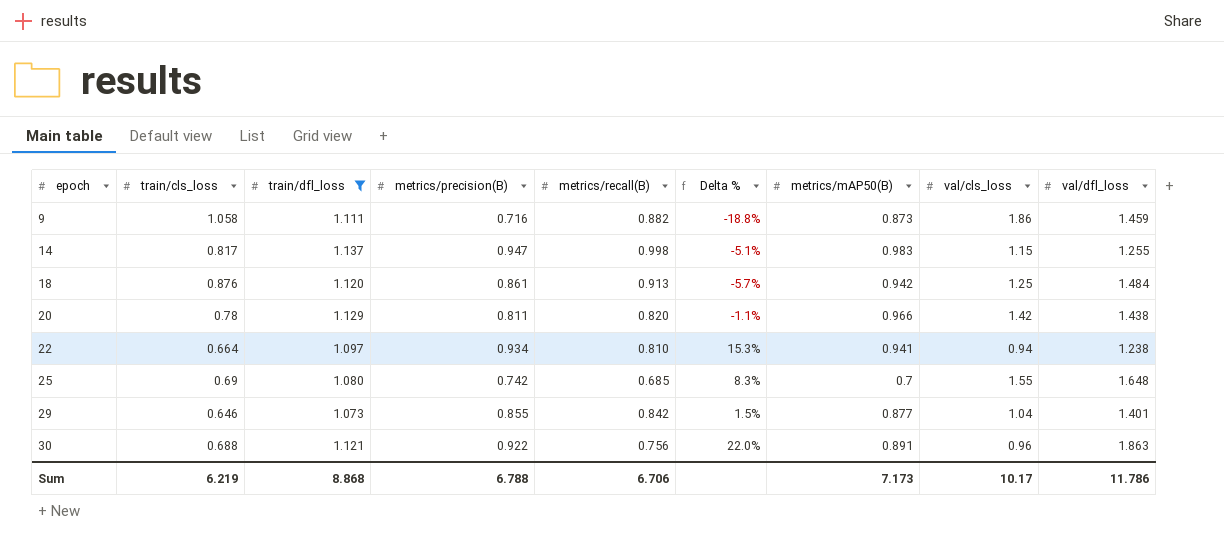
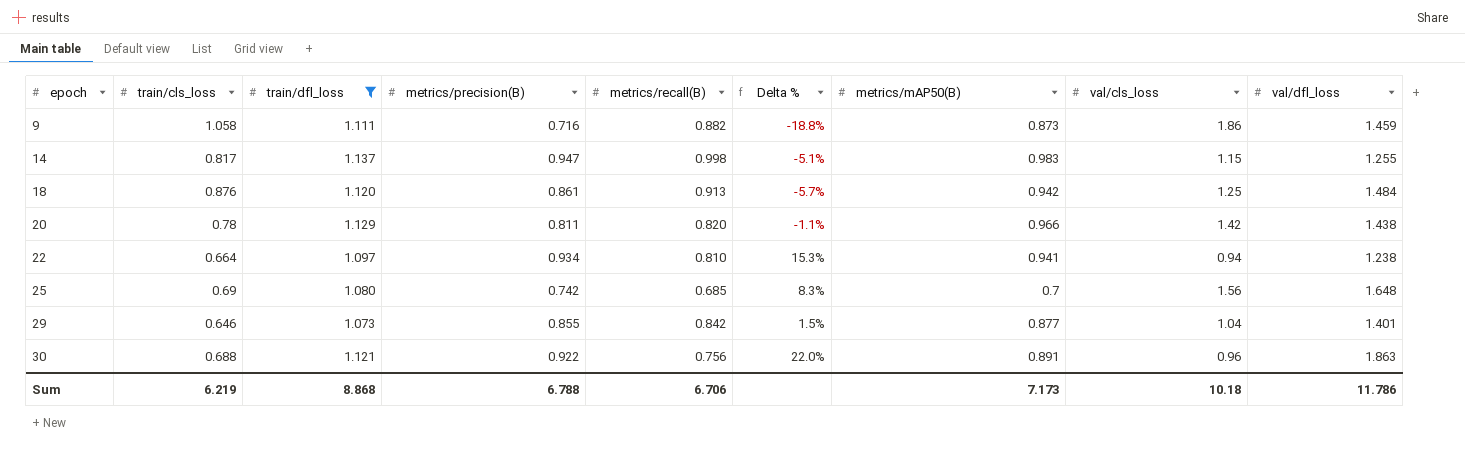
25 | val/cls_loss: 1.55 -> 1.56
Sum | val/cls_loss: 10.17 -> 10.18

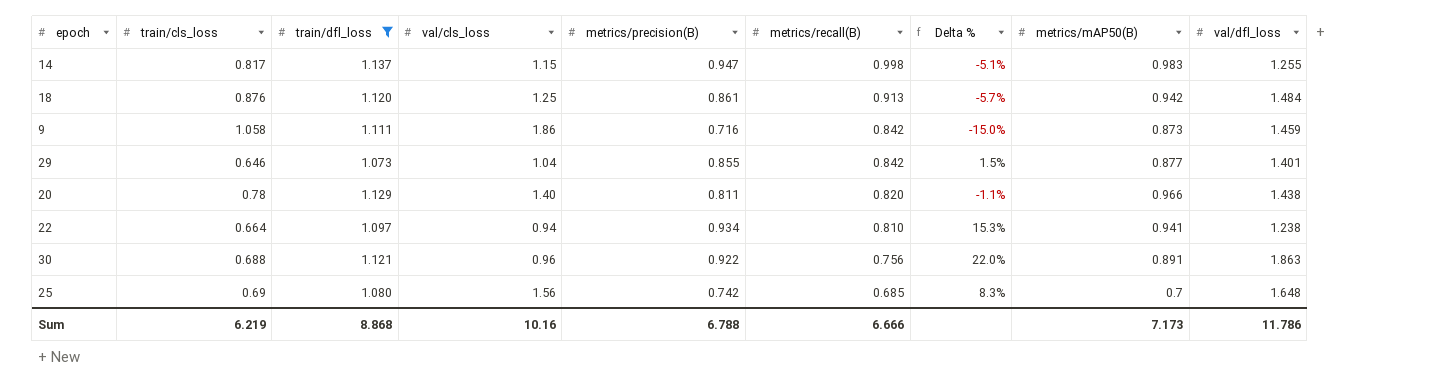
row order: epoch ascending -> metrics/recall(B) descending
column val/cls_loss | position: 8 -> 4
9 | metrics/recall(B): 0.882 -> 0.842
9 | Delta %: -18.8% -> -15.0%
20 | val/cls_loss: 1.42 -> 1.40
Sum | val/cls_loss: 10.18 -> 10.16
Sum | metrics/recall(B): 6.706 -> 6.666

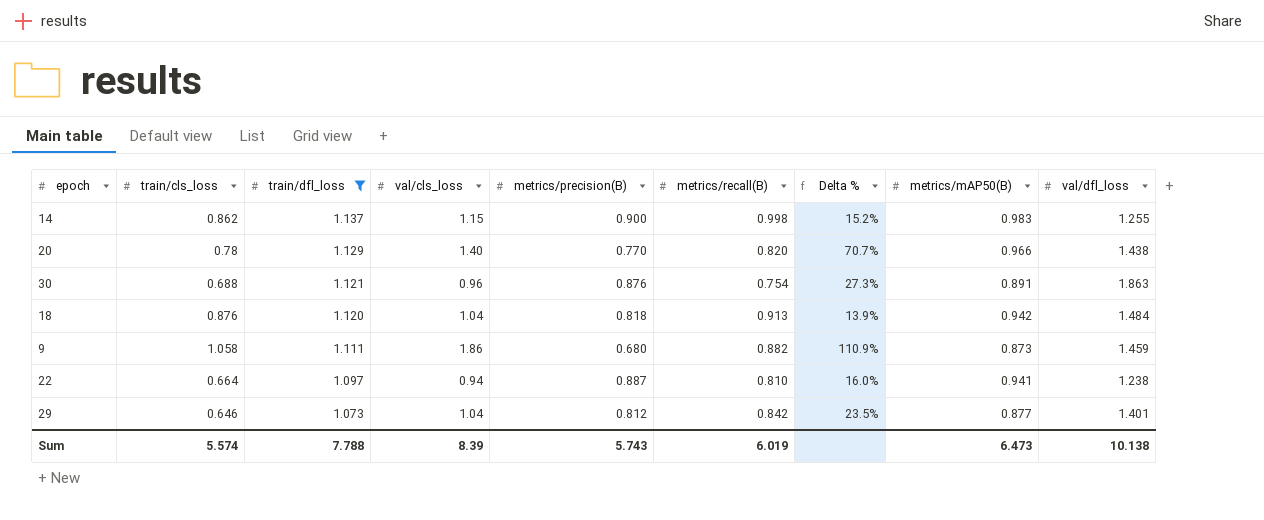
row order: metrics/recall(B) descending -> train/dfl_loss descending
column Delta % | formula: ([metrics/precision(B)] - [metrics/recall(B)]) / [metrics/recall(B)] -> ([val/cls_loss] - [metrics/recall(B)]) / [metrics/recall(B)]
row 25: 0.69 | 1.080 | 1.56 | 0.742 | 0.685 | 8.3% | 0.7 | 1.648 -> none
14 | train/cls_loss: 0.817 -> 0.862
14 | metrics/precision(B): 0.947 -> 0.900
20 | metrics/precision(B): 0.811 -> 0.770
30 | metrics/precision(B): 0.922 -> 0.876
30 | metrics/recall(B): 0.756 -> 0.754
18 | val/cls_loss: 1.25 -> 1.04
18 | metrics/precision(B): 0.861 -> 0.818
9 | metrics/precision(B): 0.716 -> 0.680
9 | metrics/recall(B): 0.842 -> 0.882
22 | metrics/precision(B): 0.934 -> 0.887
29 | metrics/precision(B): 0.855 -> 0.812
Sum | train/cls_loss: 6.219 -> 5.574
Sum | train/dfl_loss: 8.868 -> 7.788
Sum | val/cls_loss: 10.16 -> 8.39
Sum | metrics/precision(B): 6.788 -> 5.743
Sum | metrics/recall(B): 6.666 -> 6.019
Sum | metrics/mAP50(B): 7.173 -> 6.473
Sum | val/dfl_loss: 11.786 -> 10.138

